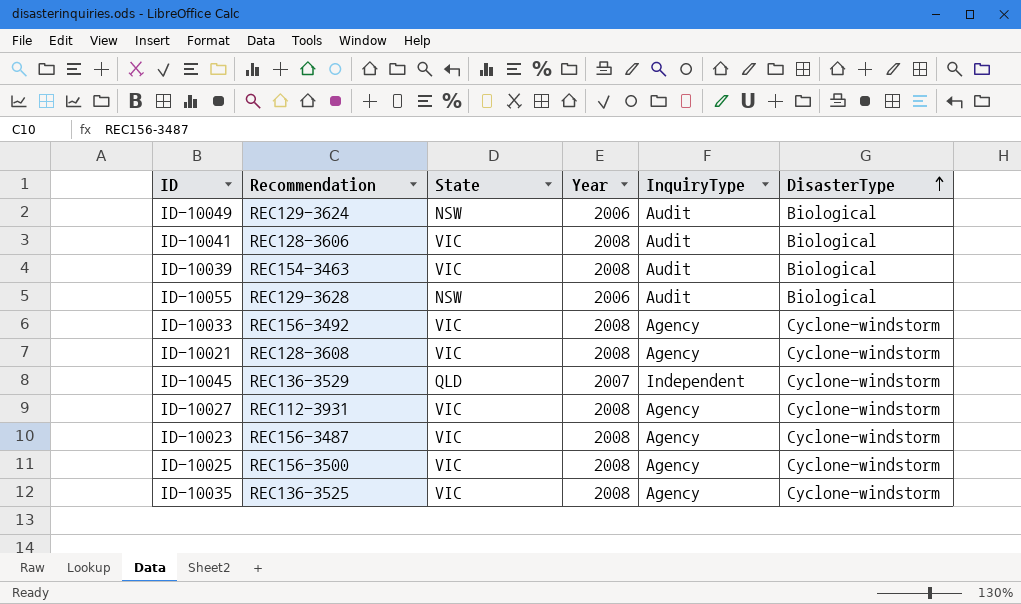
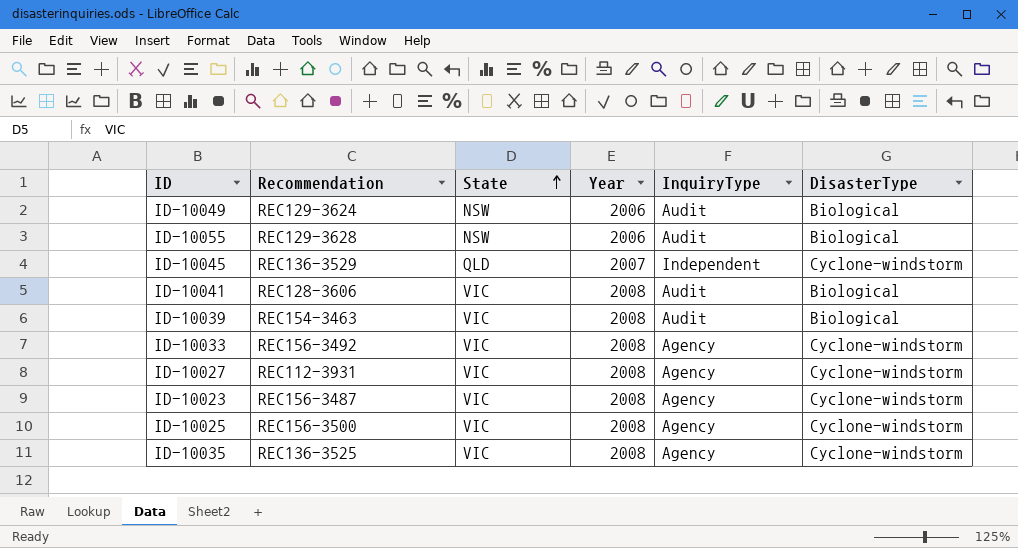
row order: DisasterType ascending -> State ascending
row ID-10021: REC128-3608 | VIC | 2008 | Agency | Cyclone-windstorm -> none

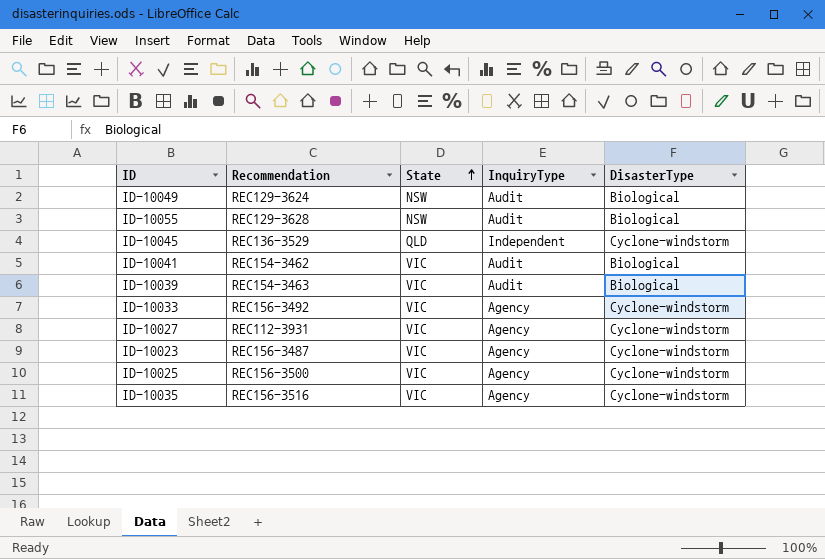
column Year | position: 4 -> none
ID-10041 | Recommendation: REC128-3606 -> REC154-3462
ID-10035 | Recommendation: REC136-3525 -> REC156-3516

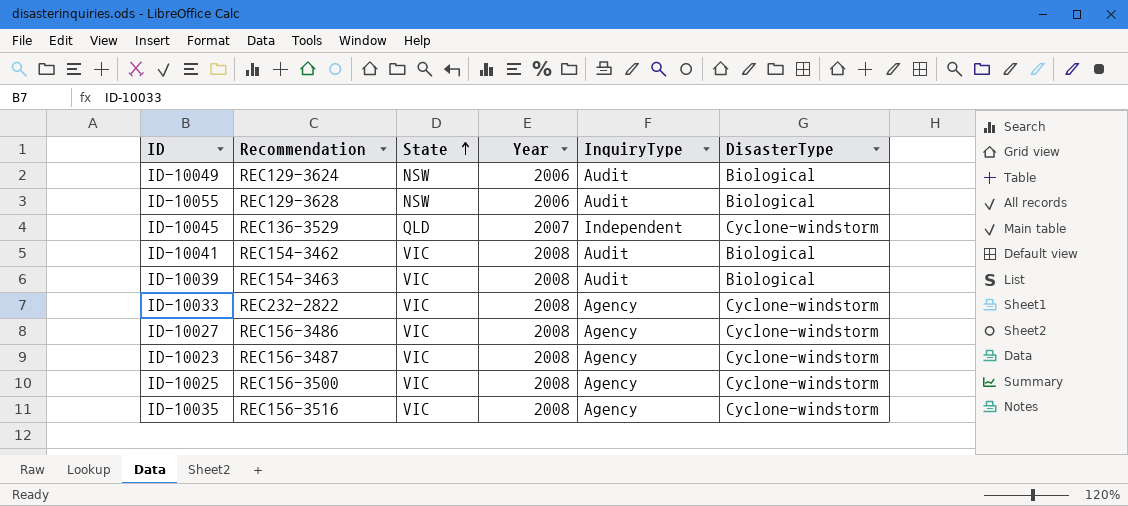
column Year | position: none -> 4
ID-10033 | Recommendation: REC156-3492 -> REC232-2822
ID-10027 | Recommendation: REC112-3931 -> REC156-3486

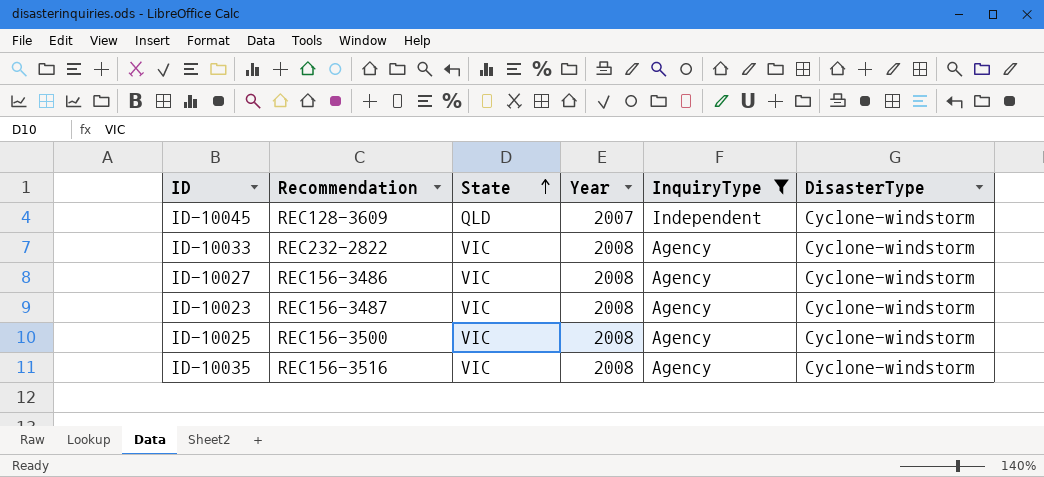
filter: none -> InquiryType != Audit
ID-10045 | Recommendation: REC136-3529 -> REC128-3609

